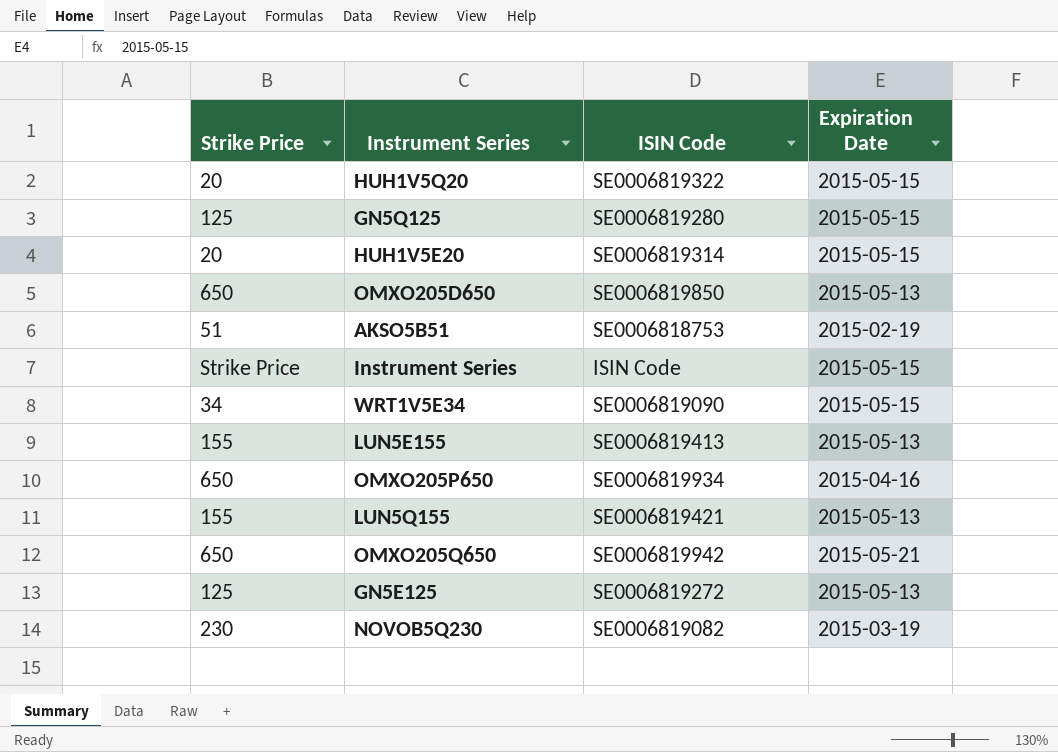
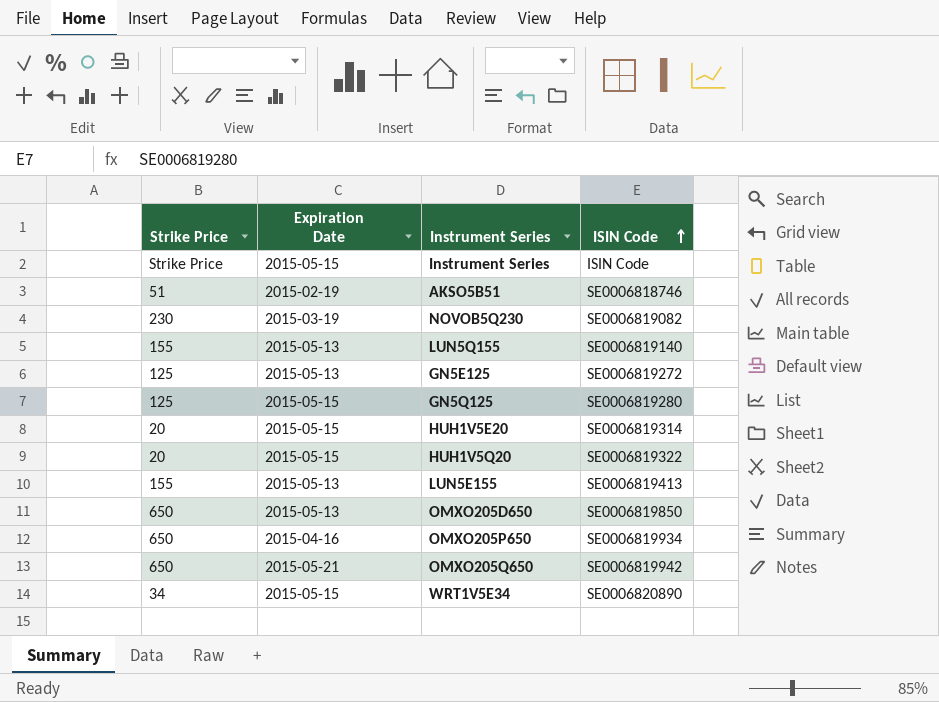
row order: none -> ISIN Code ascending
column Expiration Date | position: 4 -> 2
AKSO5B51 | ISIN Code: SE0006818753 -> SE0006818746
LUN5Q155 | ISIN Code: SE0006819421 -> SE0006819140
WRT1V5E34 | ISIN Code: SE0006819090 -> SE0006820890

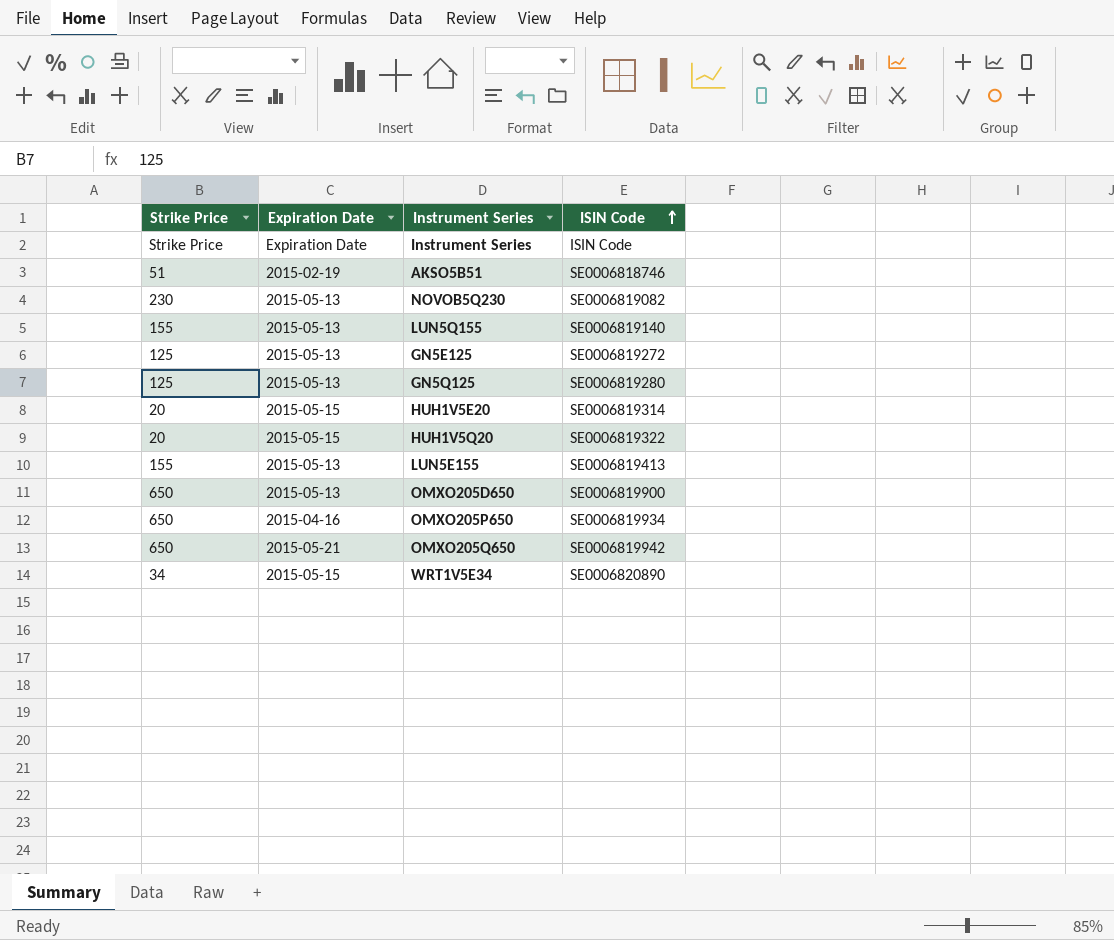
Instrument Series | Expiration Date: 2015-05-15 -> Expiration Date
NOVOB5Q230 | Expiration Date: 2015-03-19 -> 2015-05-13
GN5Q125 | Expiration Date: 2015-05-15 -> 2015-05-13
OMXO205D650 | ISIN Code: SE0006819850 -> SE0006819900

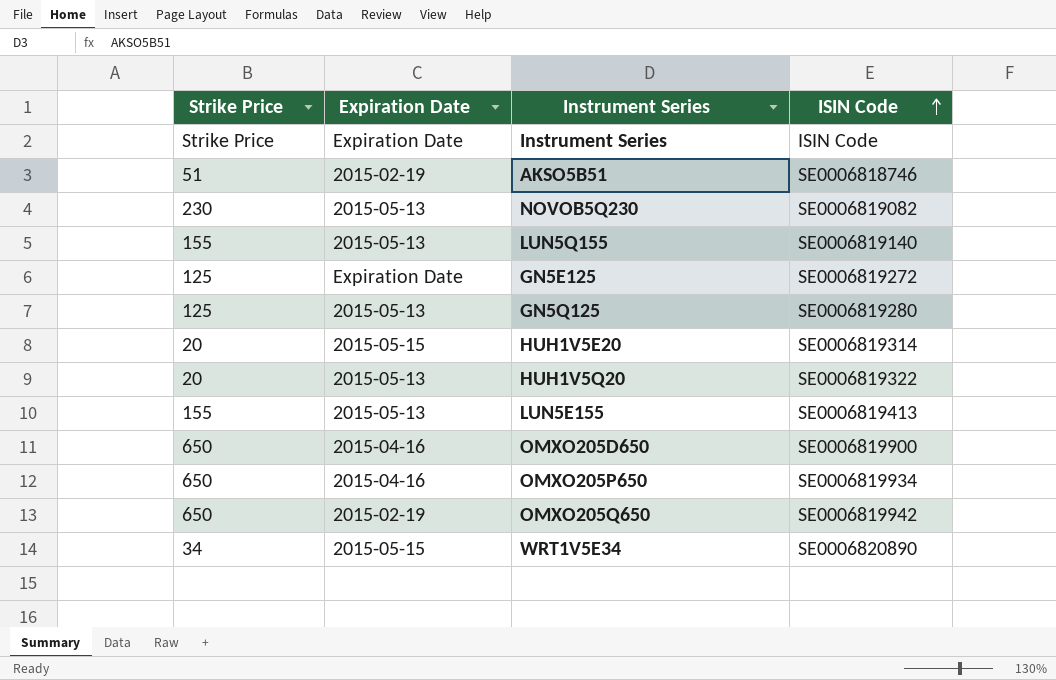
GN5E125 | Expiration Date: 2015-05-13 -> Expiration Date
HUH1V5Q20 | Expiration Date: 2015-05-15 -> 2015-05-13
OMXO205D650 | Expiration Date: 2015-05-13 -> 2015-04-16
OMXO205Q650 | Expiration Date: 2015-05-21 -> 2015-02-19

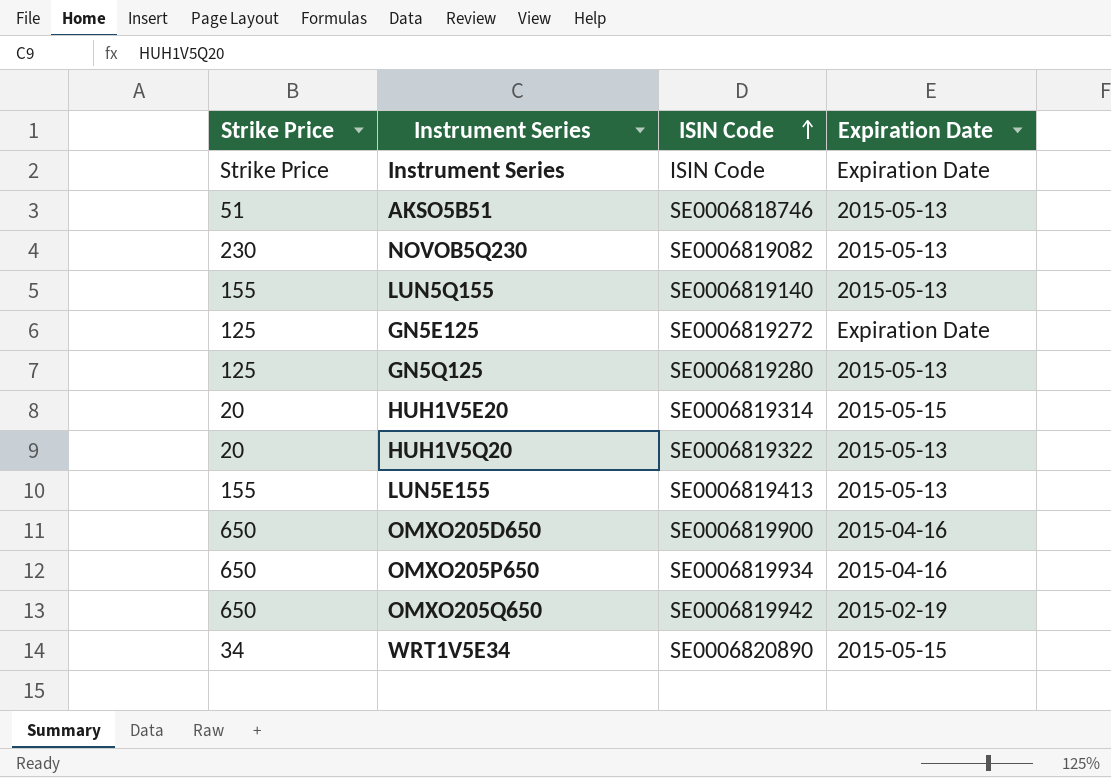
column Expiration Date | position: 2 -> 4
AKSO5B51 | Expiration Date: 2015-02-19 -> 2015-05-13

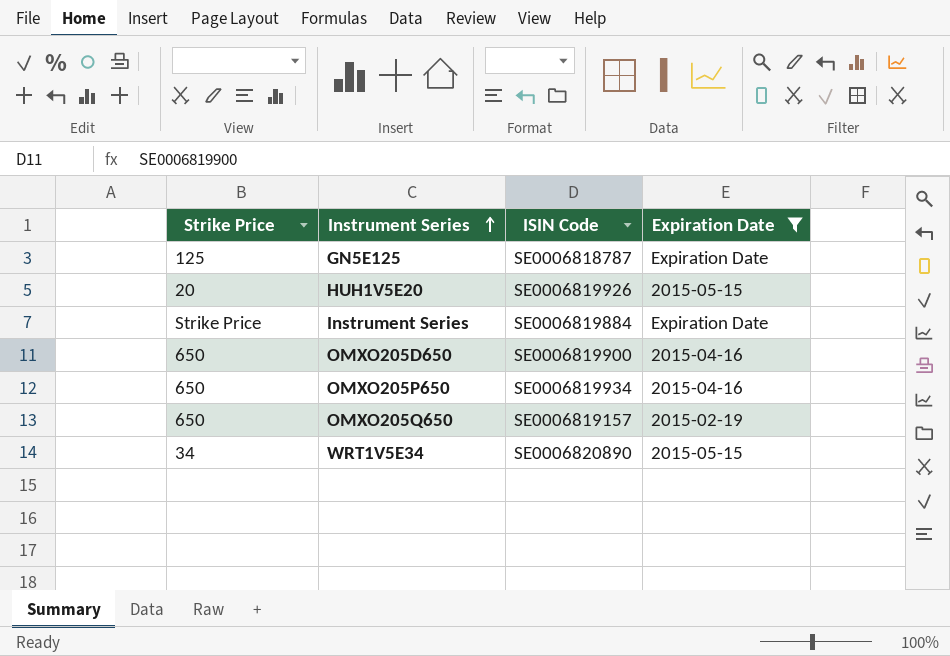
filter: none -> Expiration Date != 2015-05-13
row order: ISIN Code ascending -> Instrument Series ascending
GN5E125 | ISIN Code: SE0006819272 -> SE0006818787
HUH1V5E20 | ISIN Code: SE0006819314 -> SE0006819926
Instrument Series | ISIN Code: ISIN Code -> SE0006819884
OMXO205Q650 | ISIN Code: SE0006819942 -> SE0006819157

